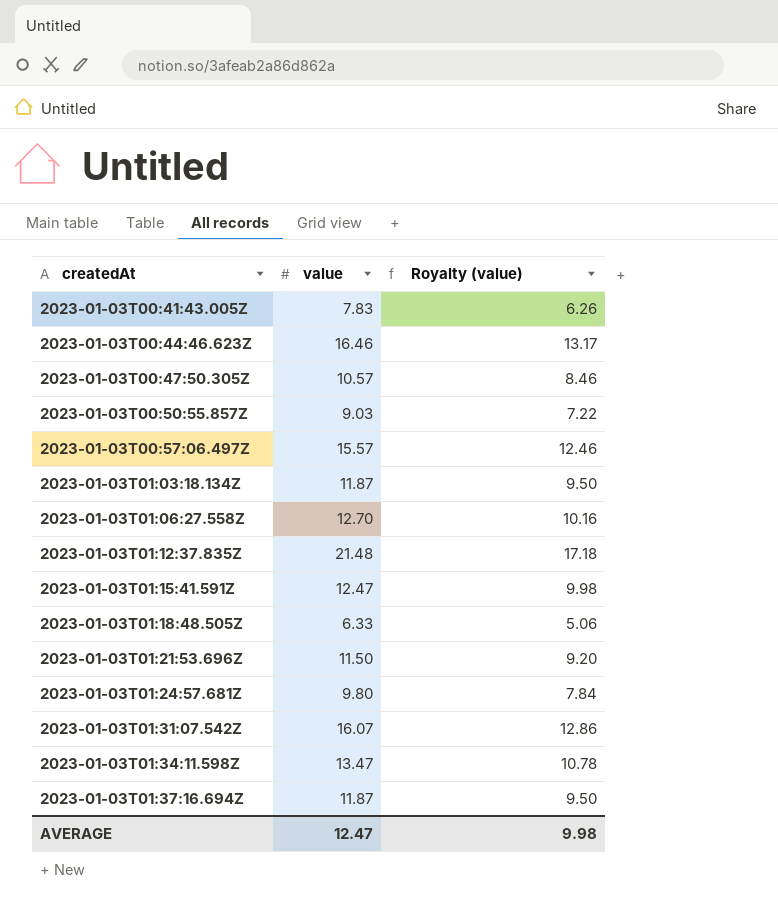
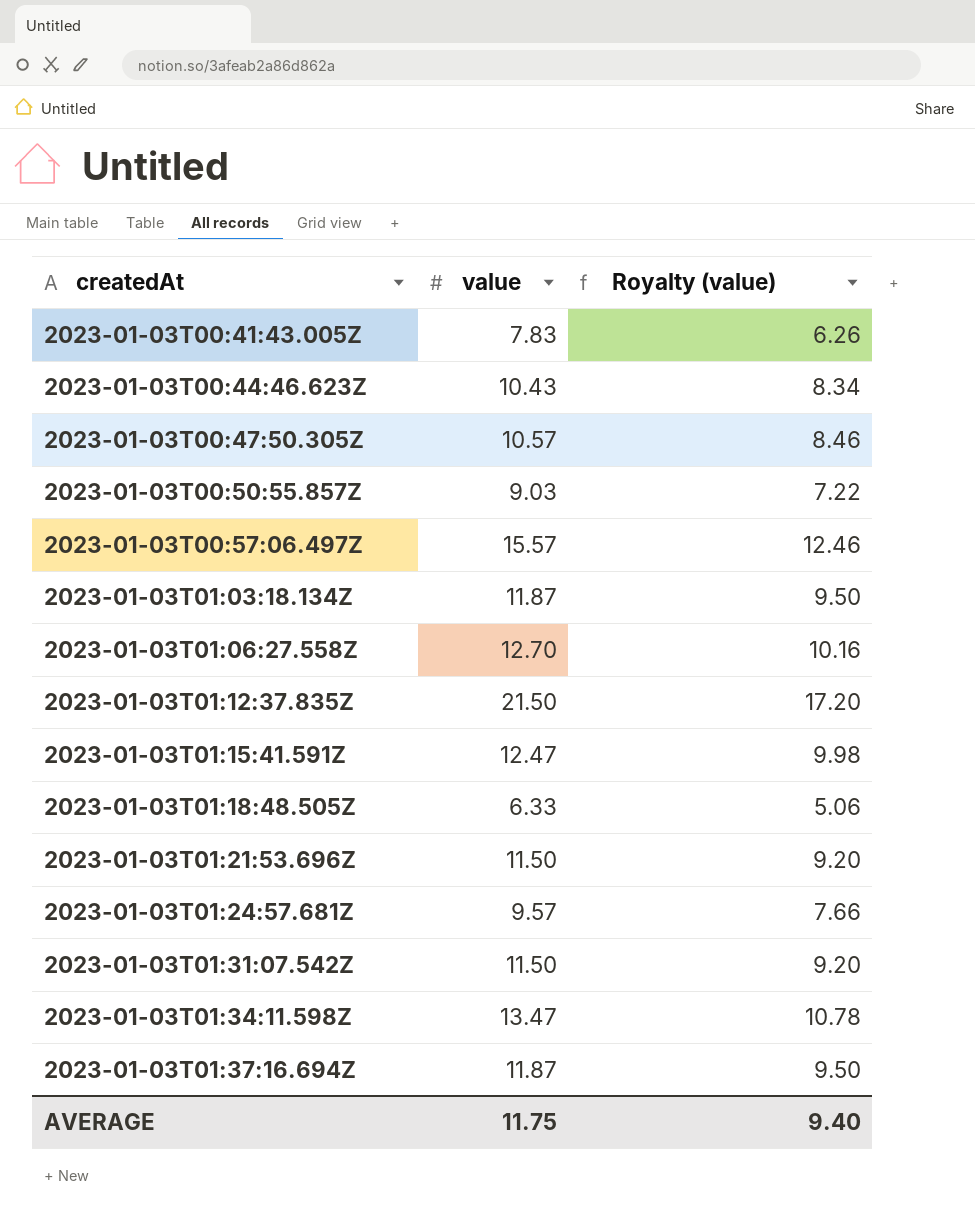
2023-01-03T00:44:46.623Z | value: 16.46 -> 10.43
2023-01-03T00:44:46.623Z | Royalty (value): 13.17 -> 8.34
2023-01-03T01:12:37.835Z | value: 21.48 -> 21.50
2023-01-03T01:12:37.835Z | Royalty (value): 17.18 -> 17.20
2023-01-03T01:24:57.681Z | value: 9.80 -> 9.57
2023-01-03T01:24:57.681Z | Royalty (value): 7.84 -> 7.66
2023-01-03T01:31:07.542Z | value: 16.07 -> 11.50
2023-01-03T01:31:07.542Z | Royalty (value): 12.86 -> 9.20
AVERAGE | value: 12.47 -> 11.75
AVERAGE | Royalty (value): 9.98 -> 9.40

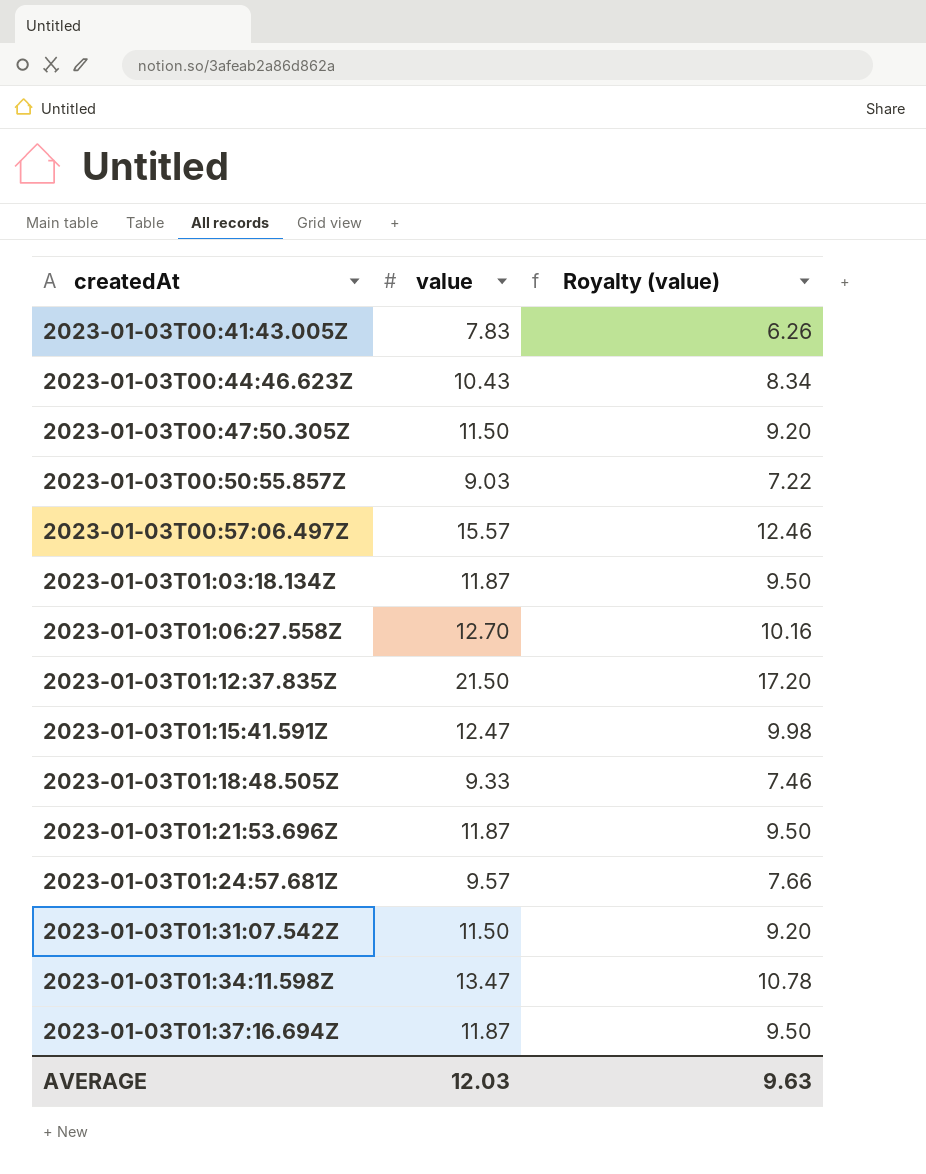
2023-01-03T00:47:50.305Z | value: 10.57 -> 11.50
2023-01-03T00:47:50.305Z | Royalty (value): 8.46 -> 9.20
2023-01-03T01:18:48.505Z | value: 6.33 -> 9.33
2023-01-03T01:18:48.505Z | Royalty (value): 5.06 -> 7.46
2023-01-03T01:21:53.696Z | value: 11.50 -> 11.87
2023-01-03T01:21:53.696Z | Royalty (value): 9.20 -> 9.50
AVERAGE | value: 11.75 -> 12.03
AVERAGE | Royalty (value): 9.40 -> 9.63

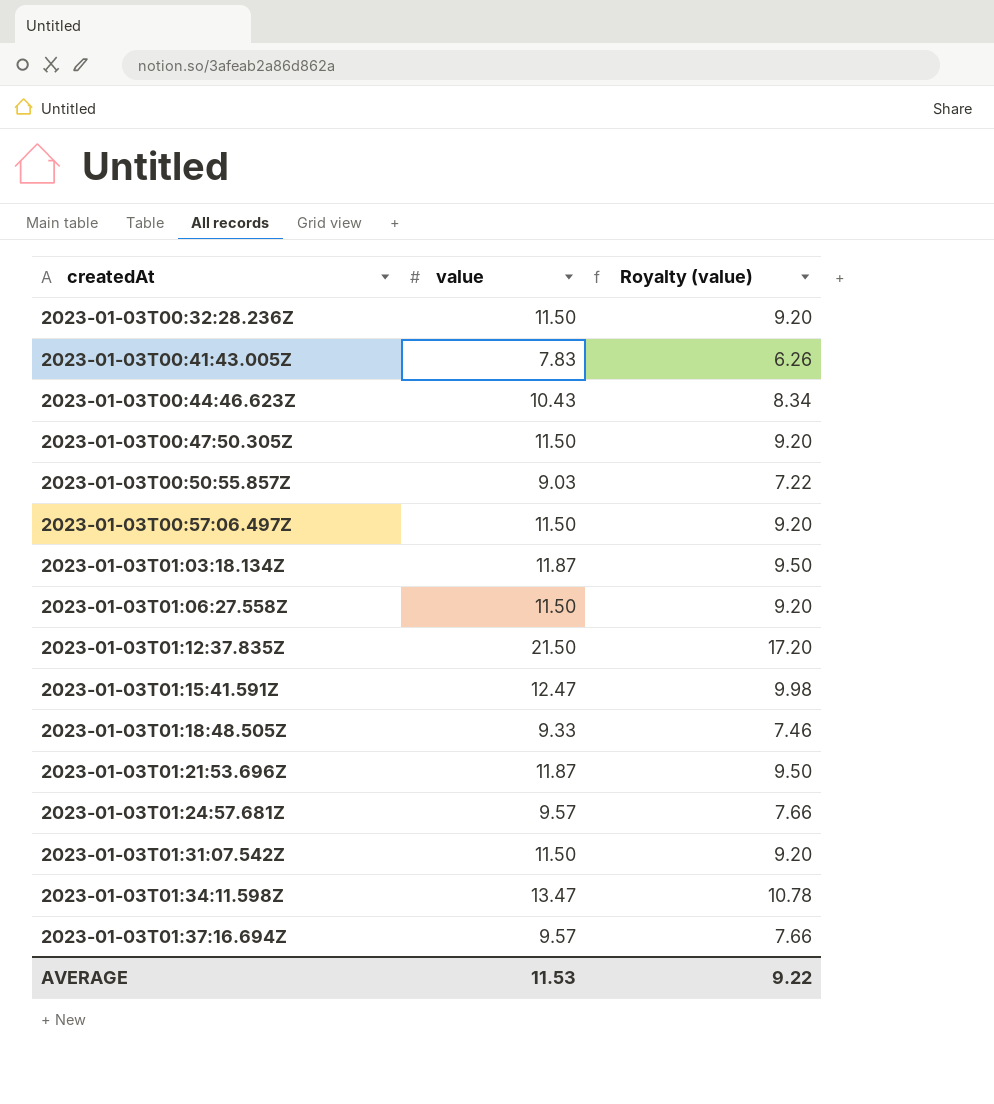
row 2023-01-03T00:32:28.236Z: none -> 11.50 | 9.20
2023-01-03T00:57:06.497Z | value: 15.57 -> 11.50
2023-01-03T00:57:06.497Z | Royalty (value): 12.46 -> 9.20
2023-01-03T01:06:27.558Z | value: 12.70 -> 11.50
2023-01-03T01:06:27.558Z | Royalty (value): 10.16 -> 9.20
2023-01-03T01:37:16.694Z | value: 11.87 -> 9.57
2023-01-03T01:37:16.694Z | Royalty (value): 9.50 -> 7.66
AVERAGE | value: 12.03 -> 11.53
AVERAGE | Royalty (value): 9.63 -> 9.22

